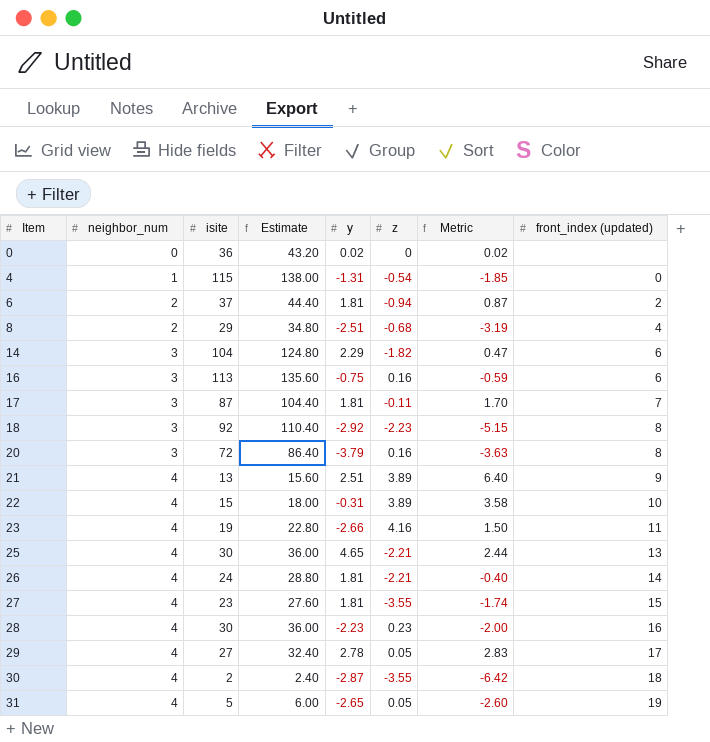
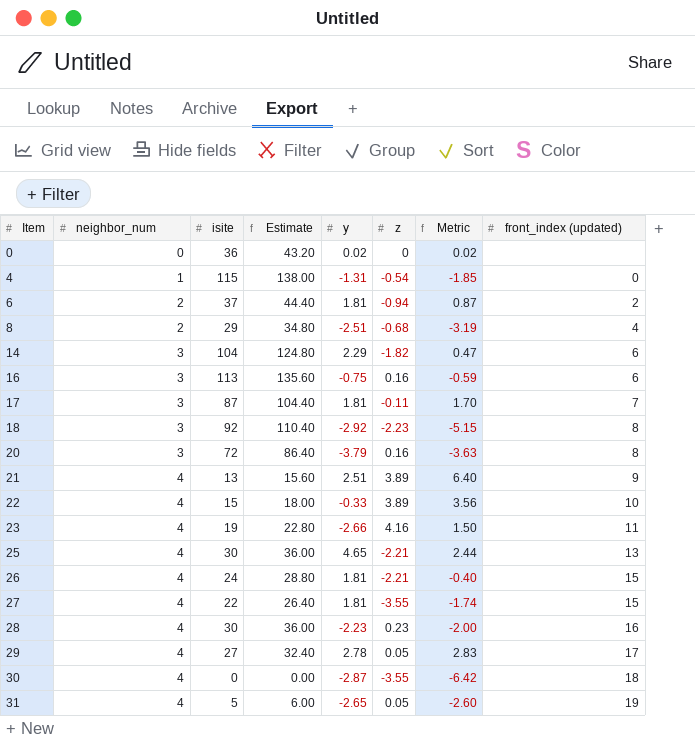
22 | y: -0.31 -> -0.33
22 | Metric: 3.58 -> 3.56
26 | front_index (updated): 14 -> 15
27 | isite: 23 -> 22
27 | Estimate: 27.60 -> 26.40
30 | isite: 2 -> 0
30 | Estimate: 2.40 -> 0.00

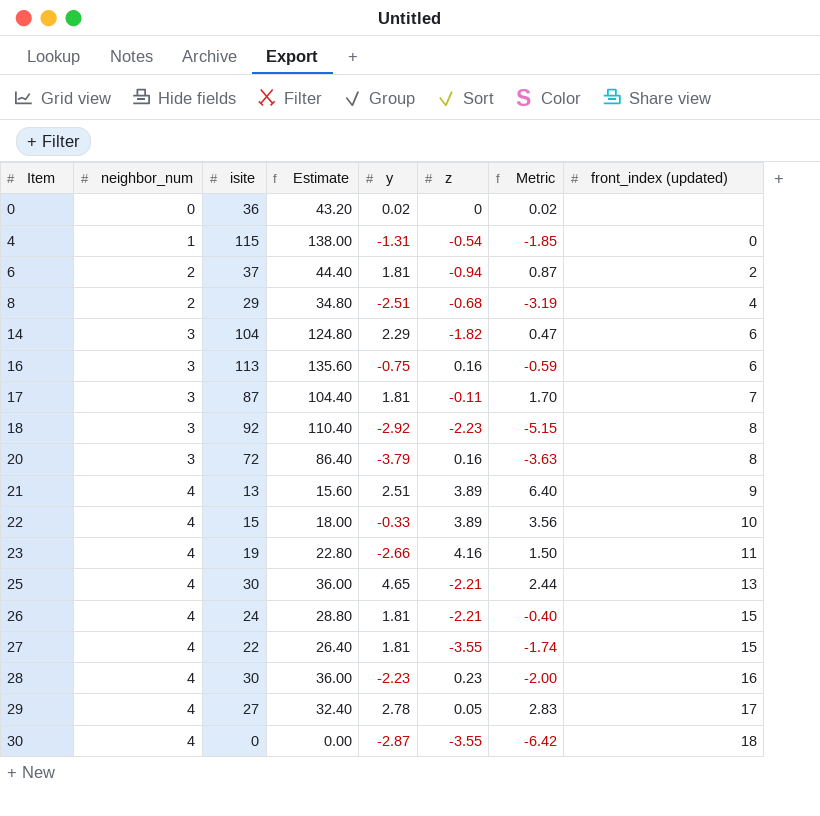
row 31: 4 | 5 | 6.00 | -2.65 | 0.05 | -2.60 | 19 -> none

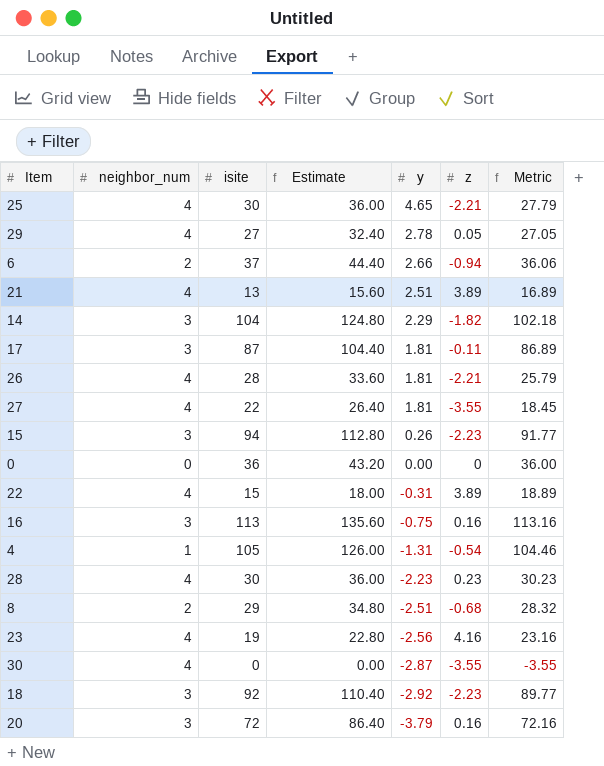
row order: Item ascending -> y descending
column front_index (updated) | position: 8 -> none
column Metric | formula: [y] + [z] -> [isite] + [z]
6 | y: 1.81 -> 2.66
26 | isite: 24 -> 28
26 | Estimate: 28.80 -> 33.60
row 15: none -> 3 | 94 | 112.80 | 0.26 | -2.23 | 91.77
0 | y: 0.02 -> 0.00
22 | y: -0.33 -> -0.31
4 | isite: 115 -> 105
4 | Estimate: 138.00 -> 126.00
23 | y: -2.66 -> -2.56

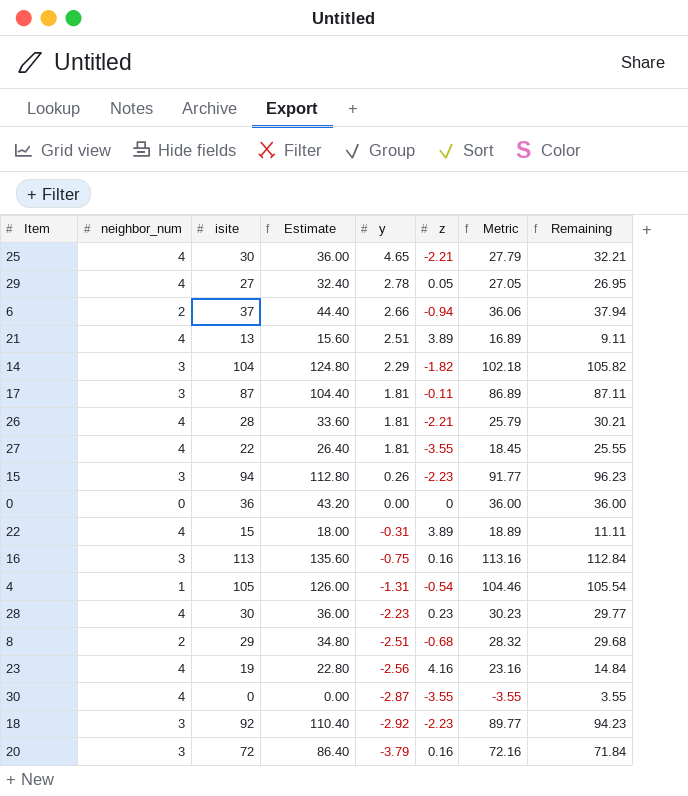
column Remaining | formula: none -> [isite] - [z]

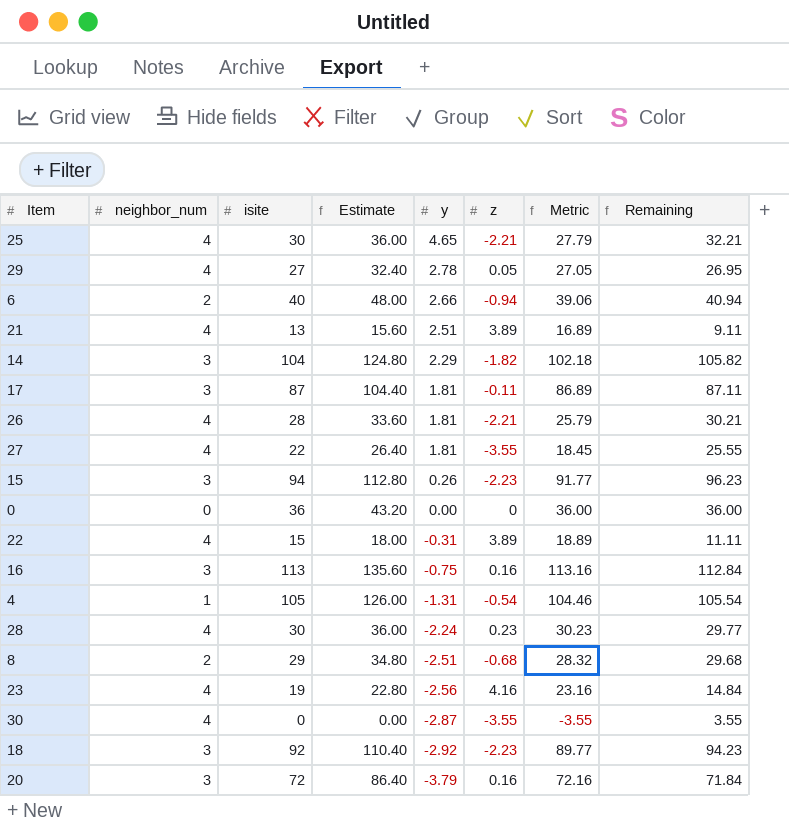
6 | isite: 37 -> 40
6 | Estimate: 44.40 -> 48.00
6 | Metric: 36.06 -> 39.06
6 | Remaining: 37.94 -> 40.94
28 | y: -2.23 -> -2.24

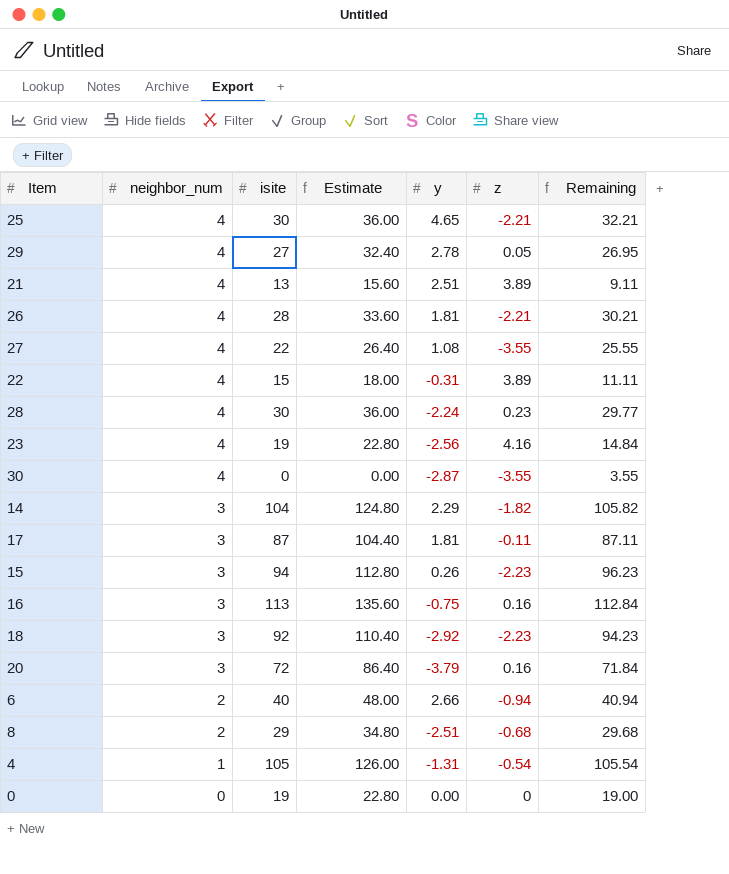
row order: y descending -> neighbor_num descending
column Metric | formula: [isite] + [z] -> none
27 | y: 1.81 -> 1.08
0 | isite: 36 -> 19
0 | Estimate: 43.20 -> 22.80
0 | Remaining: 36.00 -> 19.00

